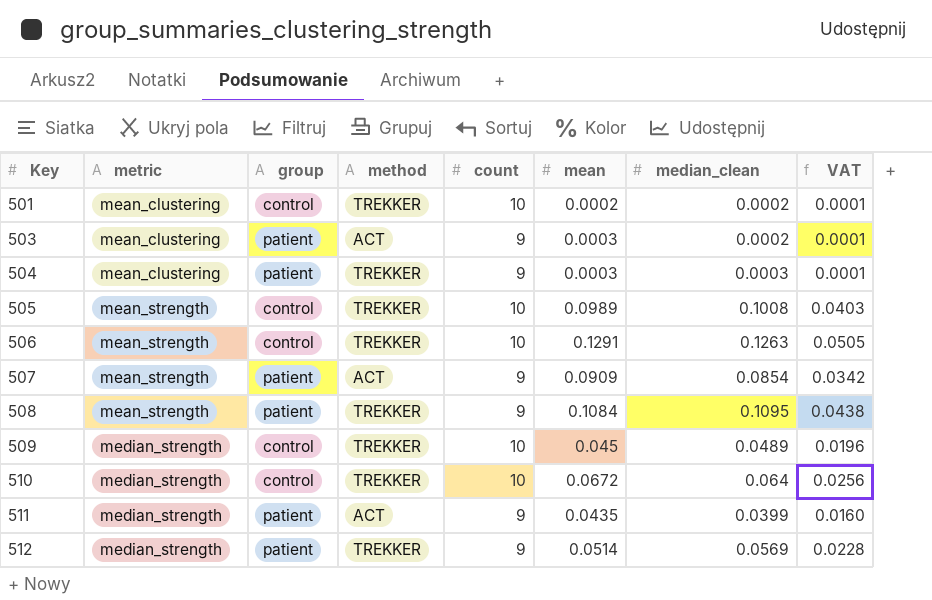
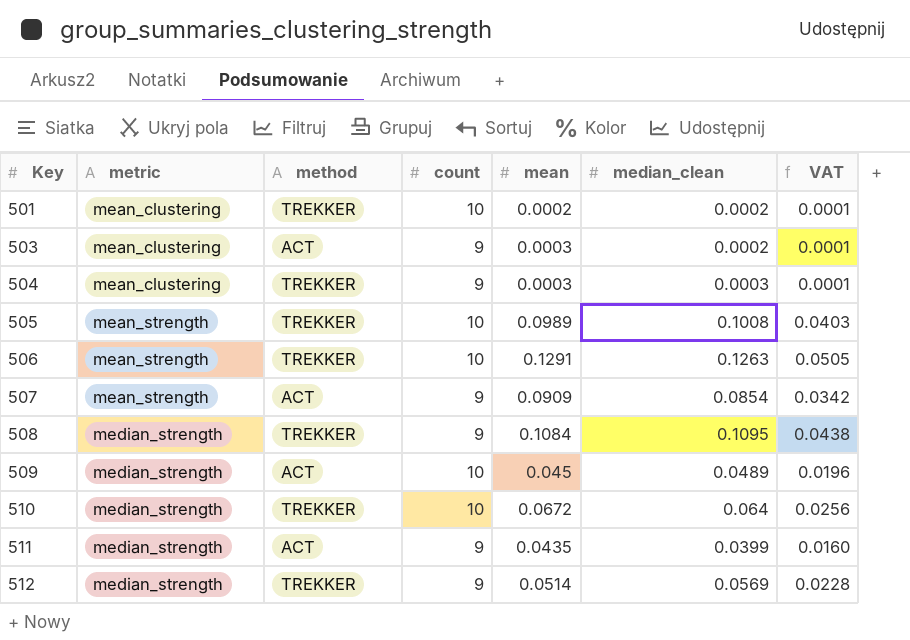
column group | position: 3 -> none
508 | metric: mean_strength -> median_strength
509 | method: TREKKER -> ACT

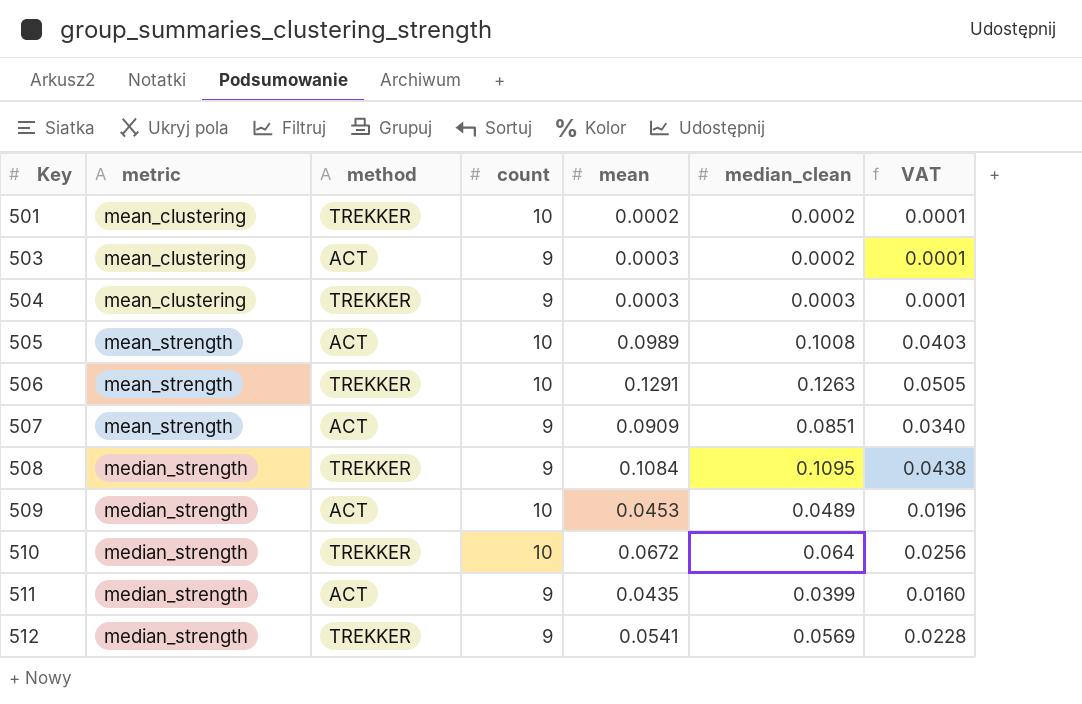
505 | method: TREKKER -> ACT
507 | median_clean: 0.0854 -> 0.0851
507 | VAT: 0.0342 -> 0.0340
509 | mean: 0.045 -> 0.0453
512 | mean: 0.0514 -> 0.0541

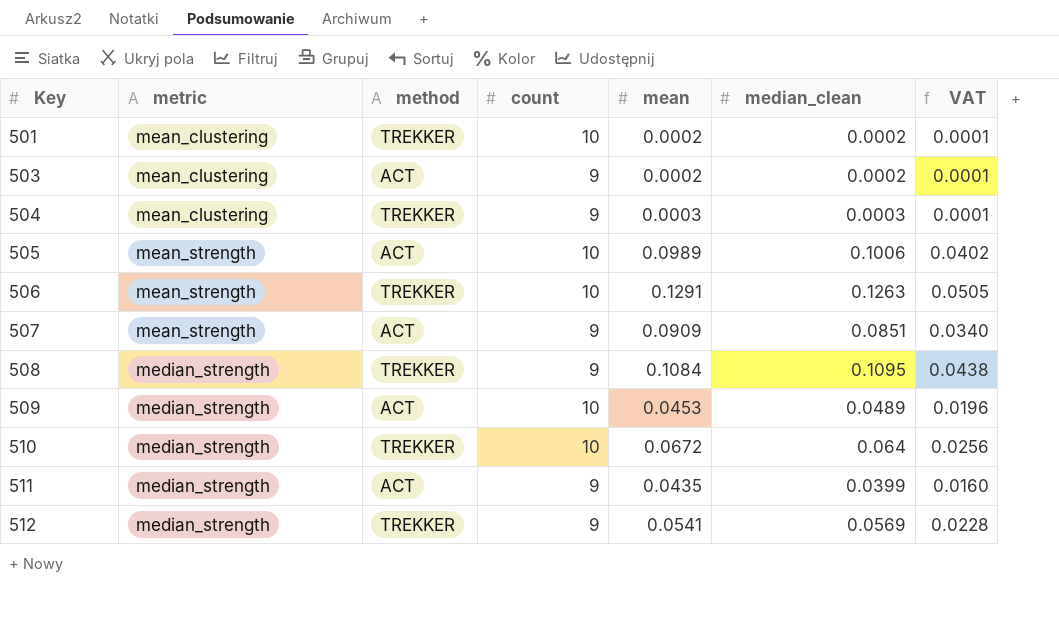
503 | mean: 0.0003 -> 0.0002
505 | median_clean: 0.1008 -> 0.1006
505 | VAT: 0.0403 -> 0.0402

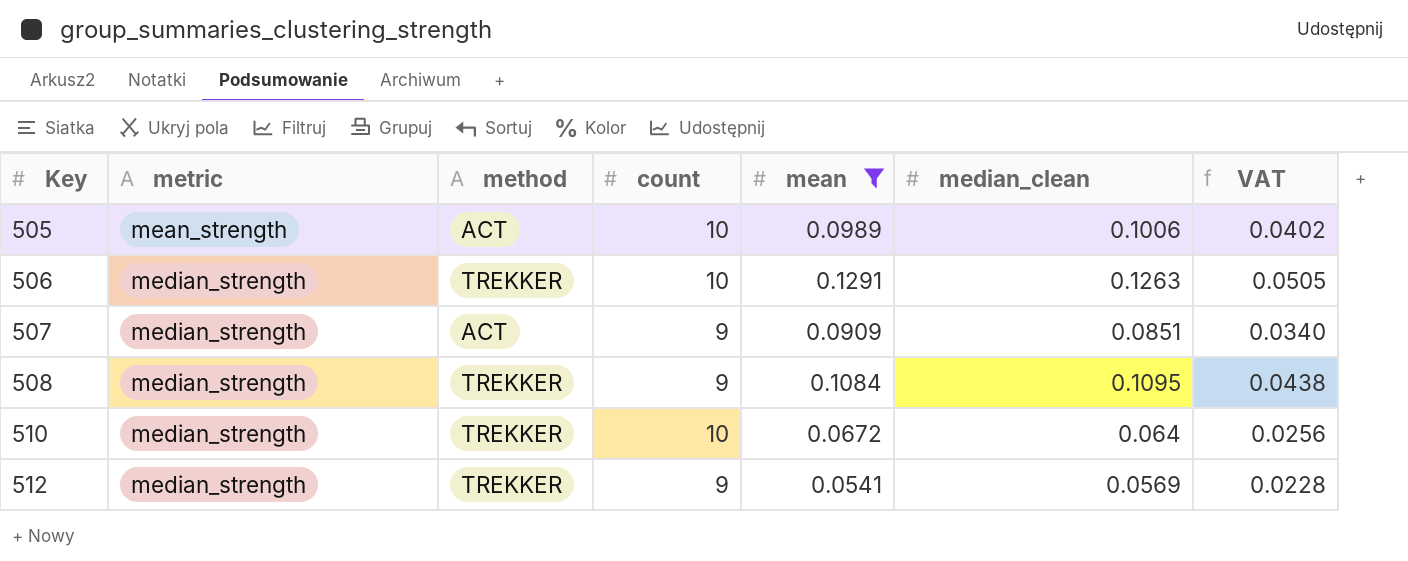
filter: none -> mean >= 0.0541
506 | metric: mean_strength -> median_strength
507 | metric: mean_strength -> median_strength

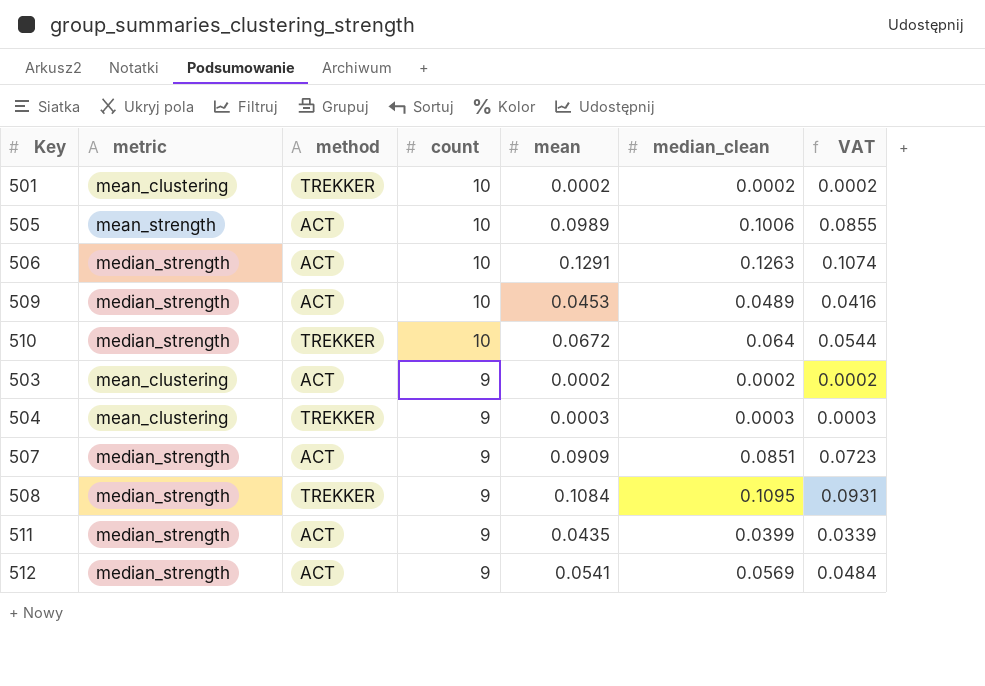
filter: mean >= 0.0541 -> none
row order: Key ascending -> count descending
column VAT | formula: [median_clean] * 0.4 -> [median_clean] * 0.85
506 | method: TREKKER -> ACT
512 | method: TREKKER -> ACT

